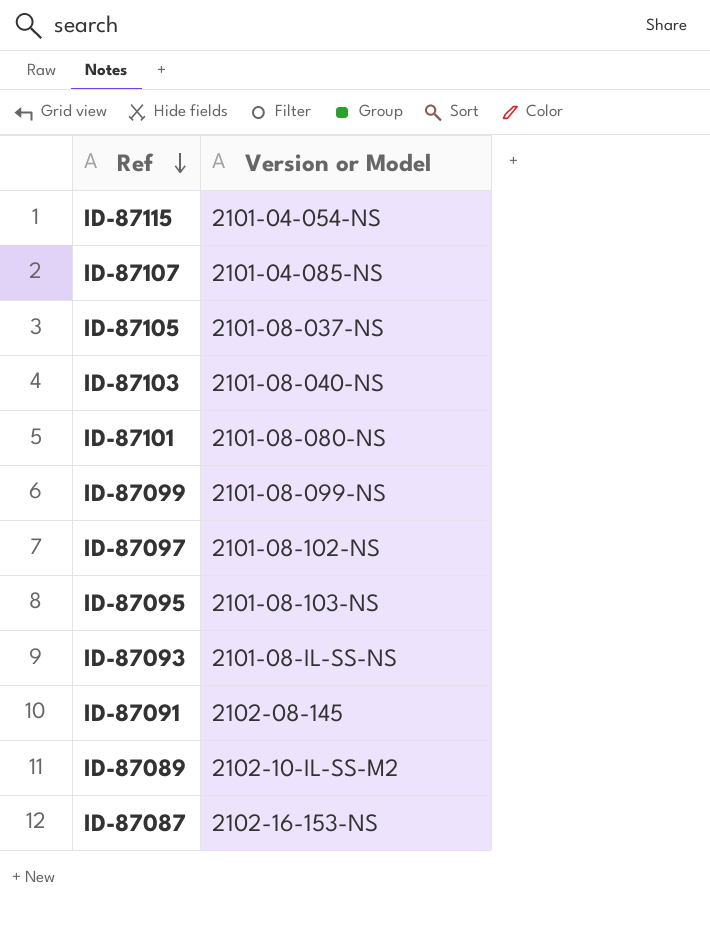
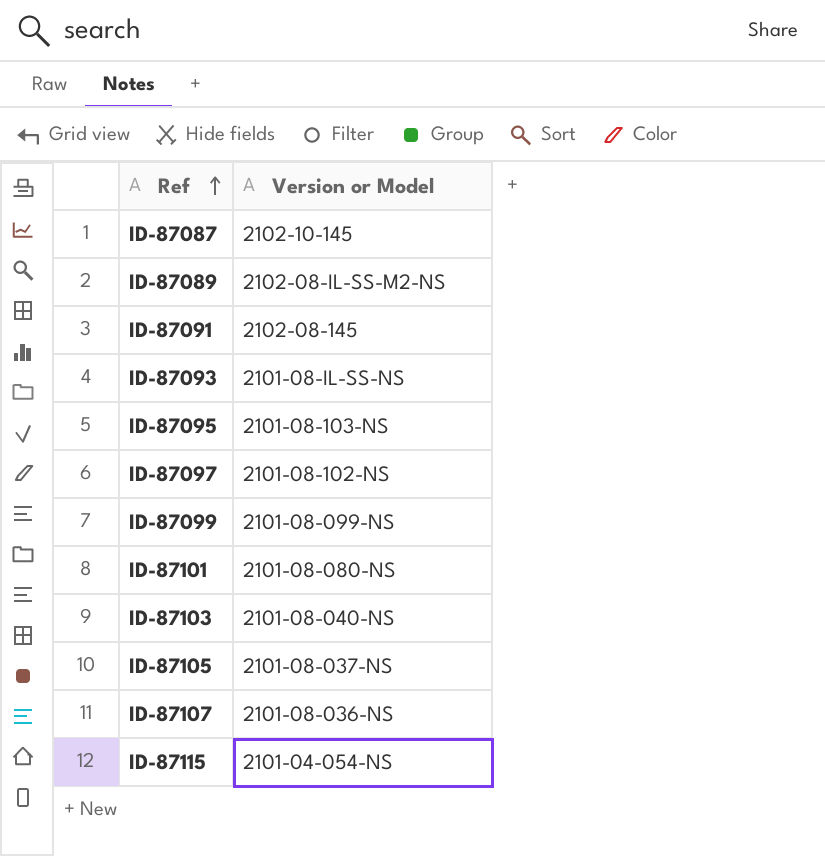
row order: Ref descending -> Ref ascending
ID-87087 | Version or Model: 2102-16-153-NS -> 2102-10-145
ID-87089 | Version or Model: 2102-10-IL-SS-M2 -> 2102-08-IL-SS-M2-NS
ID-87107 | Version or Model: 2101-04-085-NS -> 2101-08-036-NS

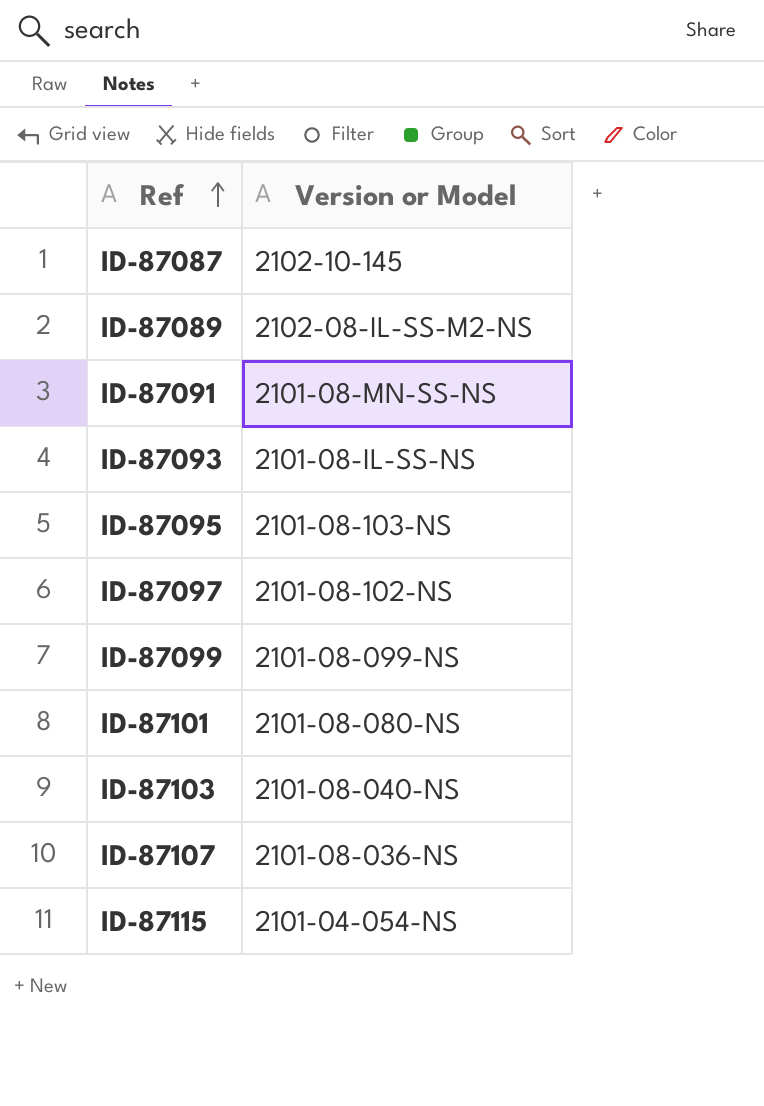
row ID-87105: 2101-08-037-NS -> none
ID-87091 | Version or Model: 2102-08-145 -> 2101-08-MN-SS-NS

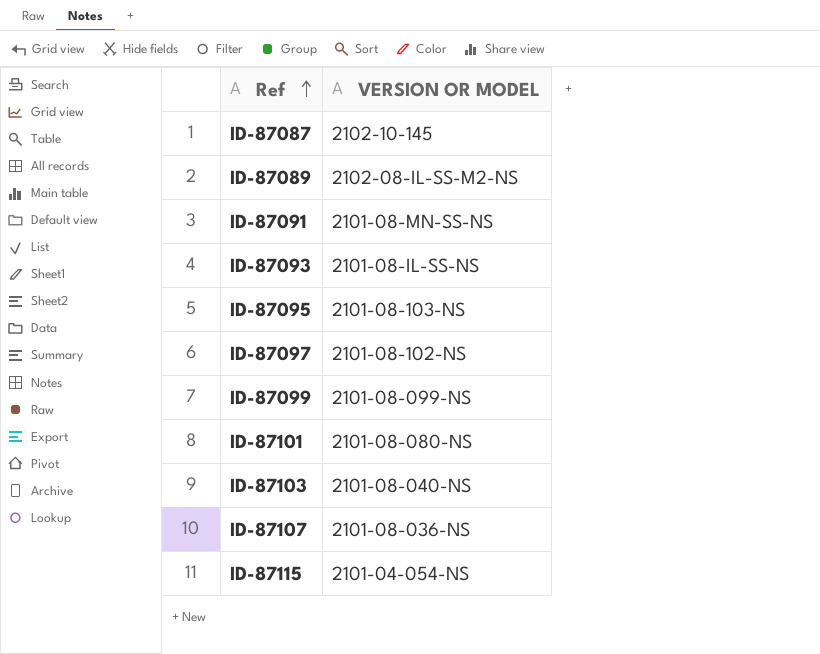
column name: Version or Model -> VERSION OR MODEL

